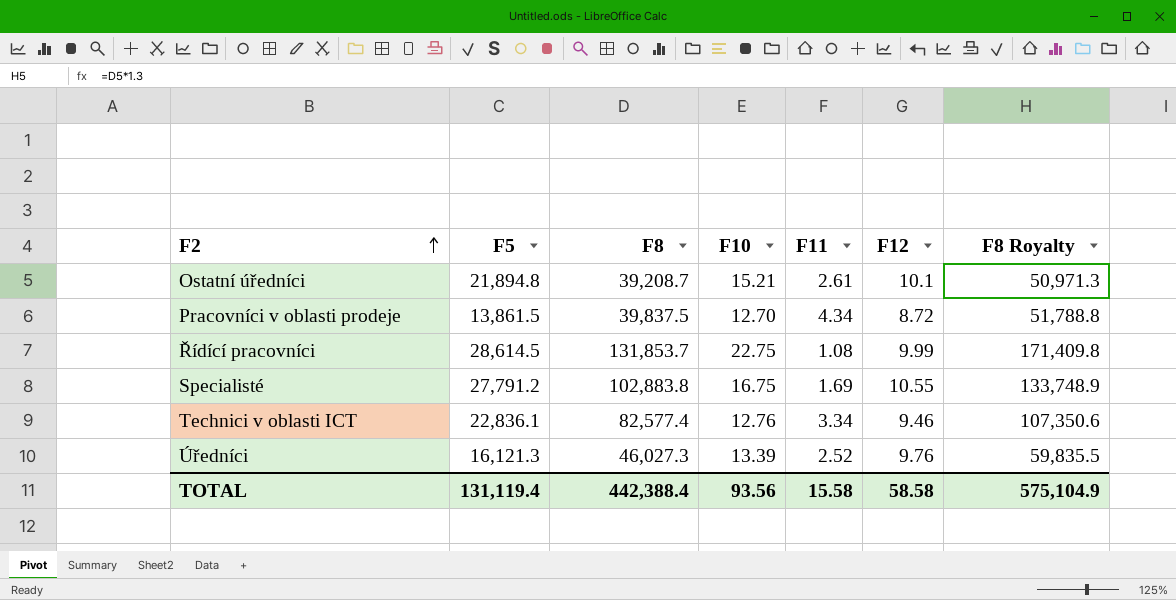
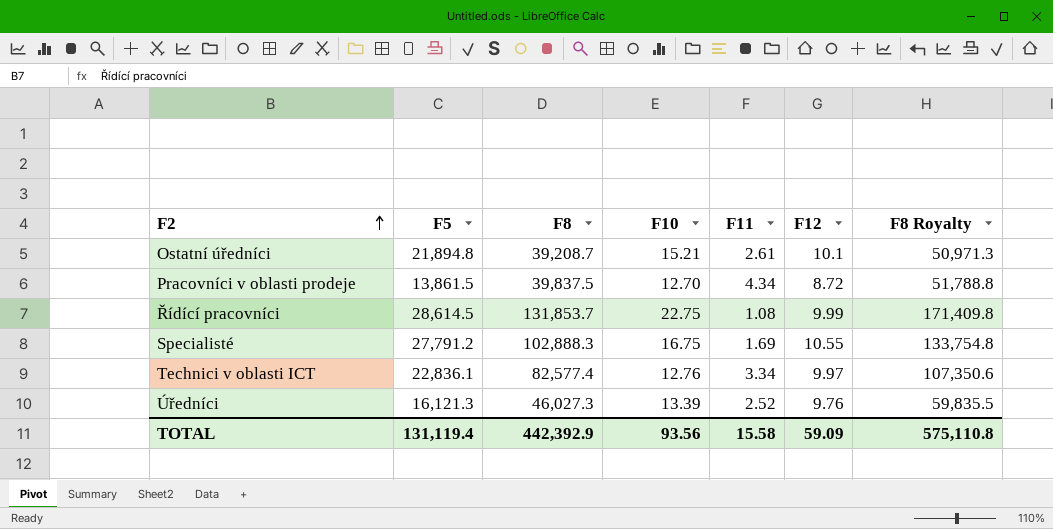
Specialisté | F8: 102,883.8 -> 102,888.3
Specialisté | F8 Royalty: 133,748.9 -> 133,754.8
Technici v oblasti ICT | F12: 9.46 -> 9.97
TOTAL | F8: 442,388.4 -> 442,392.9
TOTAL | F12: 58.58 -> 59.09
TOTAL | F8 Royalty: 575,104.9 -> 575,110.8

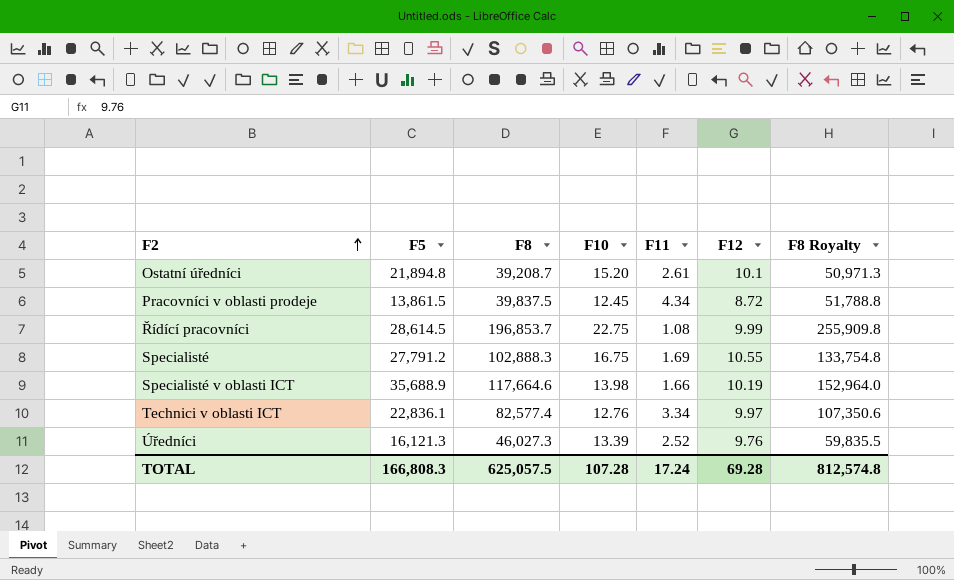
Ostatní úředníci | F10: 15.21 -> 15.20
Pracovníci v oblasti prodeje | F10: 12.70 -> 12.45
Řídící pracovníci | F8: 131,853.7 -> 196,853.7
Řídící pracovníci | F8 Royalty: 171,409.8 -> 255,909.8
row Specialisté v oblasti ICT: none -> 35,688.9 | 117,664.6 | 13.98 | 1.66 | 10.19 | 152,964.0
TOTAL | F5: 131,119.4 -> 166,808.3
TOTAL | F8: 442,392.9 -> 625,057.5
TOTAL | F10: 93.56 -> 107.28
TOTAL | F11: 15.58 -> 17.24
TOTAL | F12: 59.09 -> 69.28
TOTAL | F8 Royalty: 575,110.8 -> 812,574.8

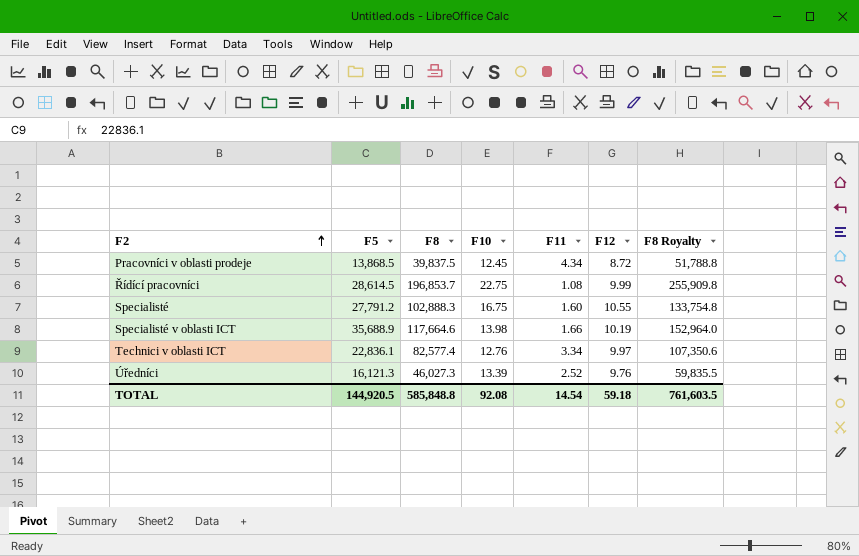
row Ostatní úředníci: 21,894.8 | 39,208.7 | 15.20 | 2.61 | 10.1 | 50,971.3 -> none
Pracovníci v oblasti prodeje | F5: 13,861.5 -> 13,868.5
Specialisté | F11: 1.69 -> 1.60
TOTAL | F5: 166,808.3 -> 144,920.5
TOTAL | F8: 625,057.5 -> 585,848.8
TOTAL | F10: 107.28 -> 92.08
TOTAL | F11: 17.24 -> 14.54
TOTAL | F12: 69.28 -> 59.18
TOTAL | F8 Royalty: 812,574.8 -> 761,603.5

